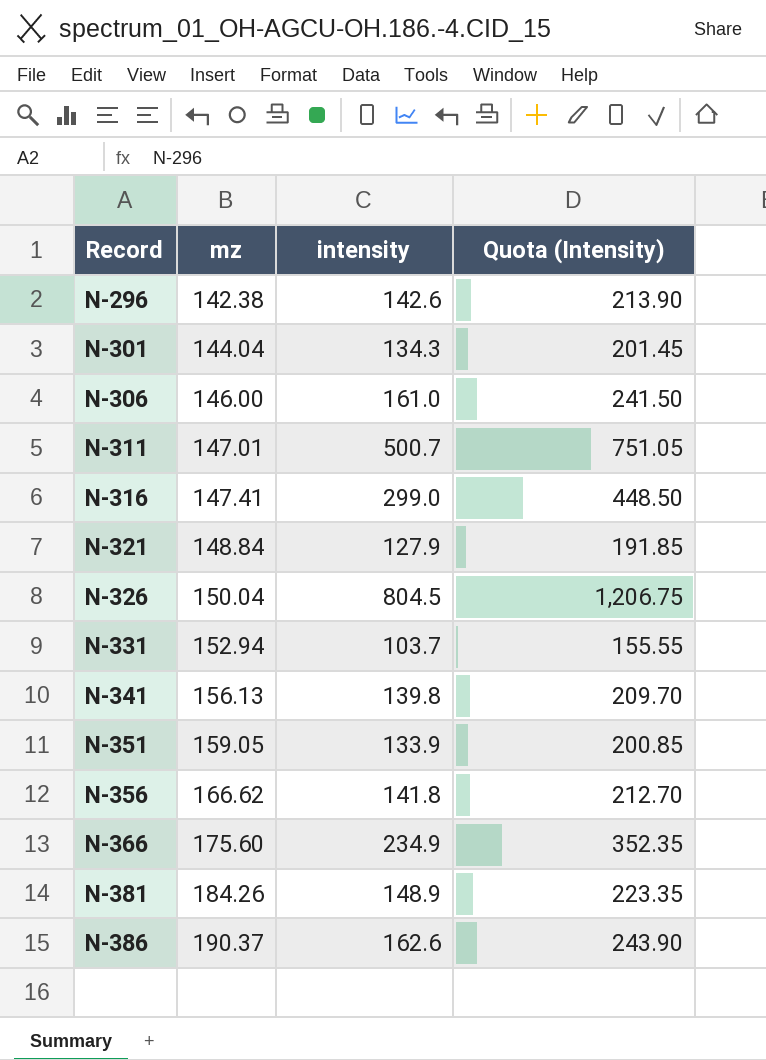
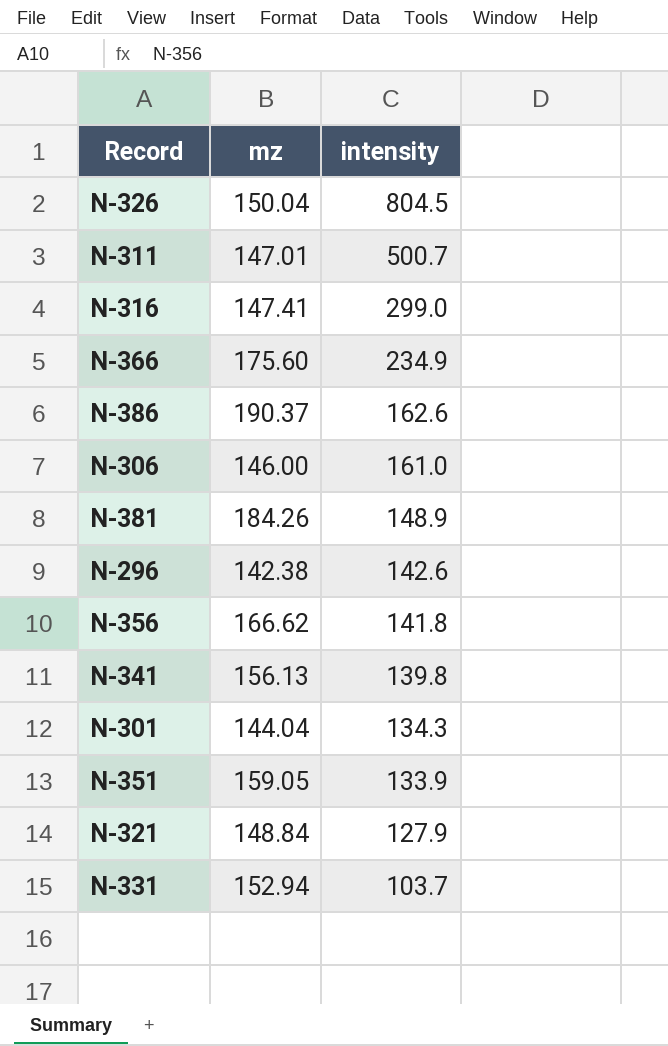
row order: Record ascending -> intensity descending
column Quota (Intensity) | formula: [intensity] * 1.5 -> none

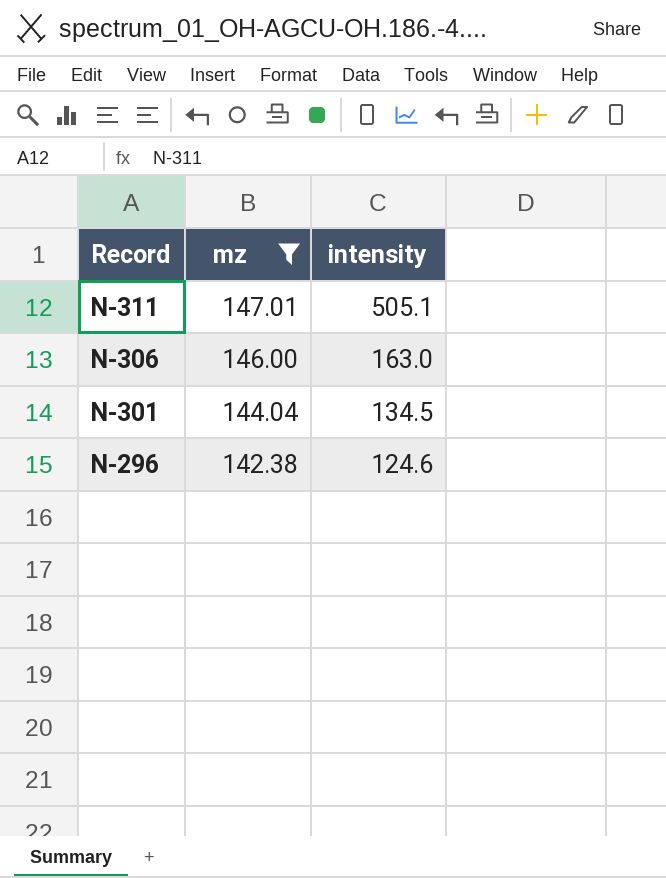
filter: none -> mz <= 147.01
row order: intensity descending -> Record descending
N-311 | intensity: 500.7 -> 505.1
N-306 | intensity: 161.0 -> 163.0
N-301 | intensity: 134.3 -> 134.5
N-296 | intensity: 142.6 -> 124.6

